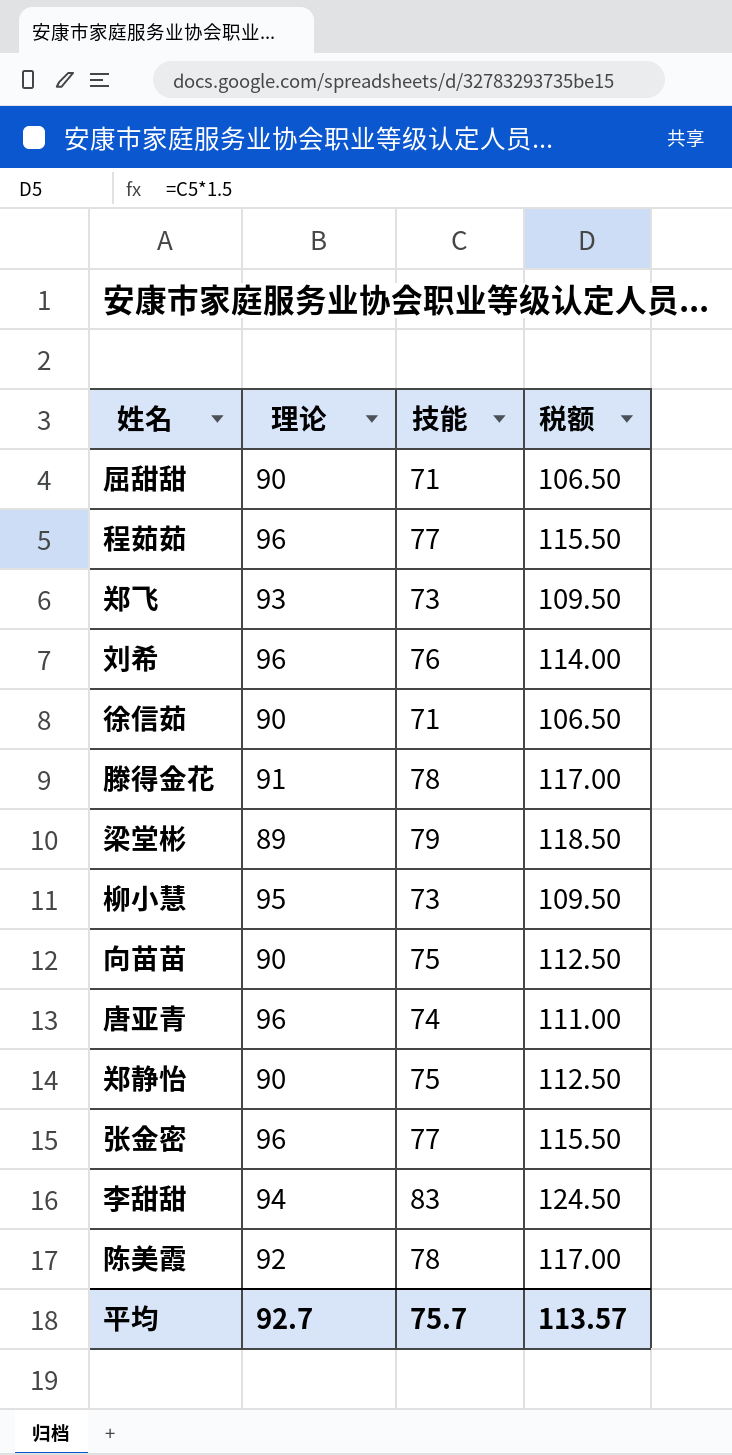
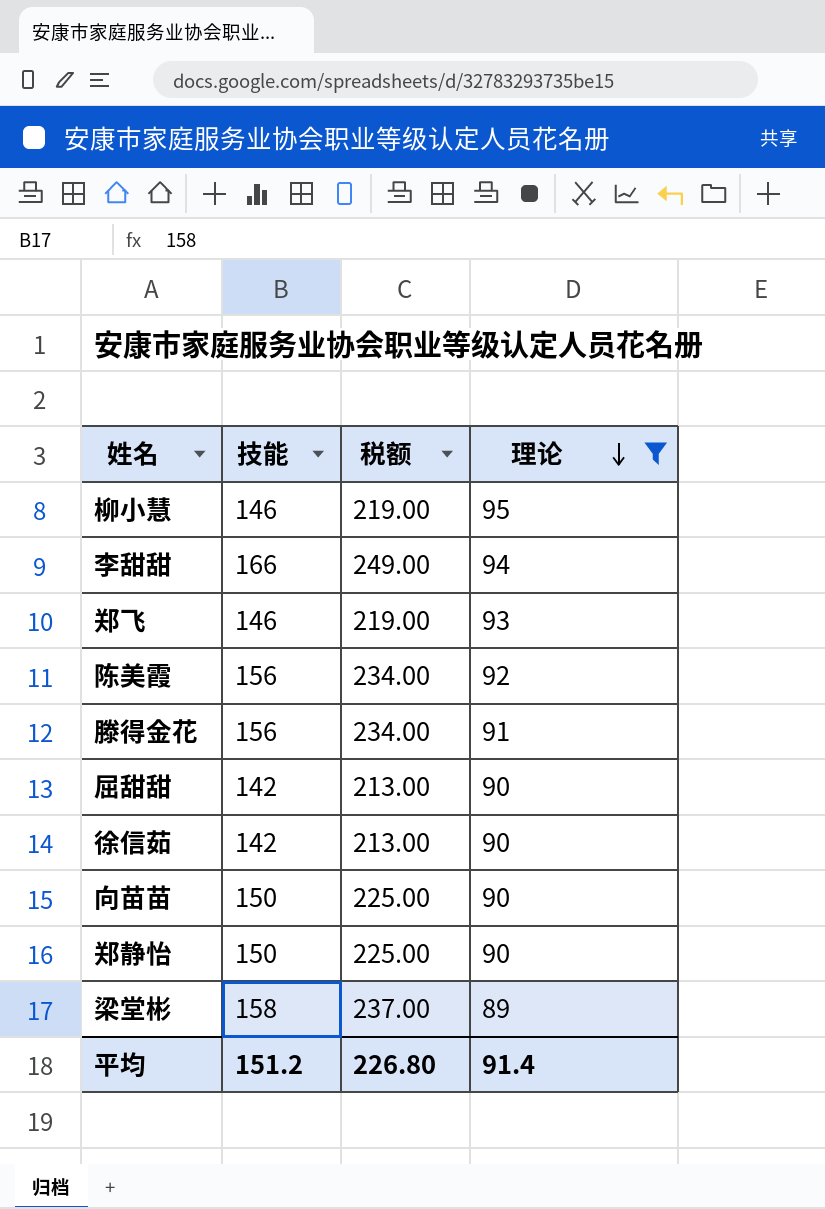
filter: none -> 理论 != 96
row order: none -> 理论 descending
column 理论 | position: 2 -> 4
柳小慧 | 技能: 73 -> 146
柳小慧 | 税额: 109.50 -> 219.00
李甜甜 | 技能: 83 -> 166
李甜甜 | 税额: 124.50 -> 249.00
郑飞 | 技能: 73 -> 146
郑飞 | 税额: 109.50 -> 219.00
陈美霞 | 技能: 78 -> 156
陈美霞 | 税额: 117.00 -> 234.00
滕得金花 | 技能: 78 -> 156
滕得金花 | 税额: 117.00 -> 234.00
屈甜甜 | 技能: 71 -> 142
屈甜甜 | 税额: 106.50 -> 213.00
徐信茹 | 技能: 71 -> 142
徐信茹 | 税额: 106.50 -> 213.00
向苗苗 | 技能: 75 -> 150
向苗苗 | 税额: 112.50 -> 225.00
郑静怡 | 技能: 75 -> 150
郑静怡 | 税额: 112.50 -> 225.00
梁堂彬 | 技能: 79 -> 158
梁堂彬 | 税额: 118.50 -> 237.00
平均 | 技能: 75.7 -> 151.2
平均 | 税额: 113.57 -> 226.80
平均 | 理论: 92.7 -> 91.4

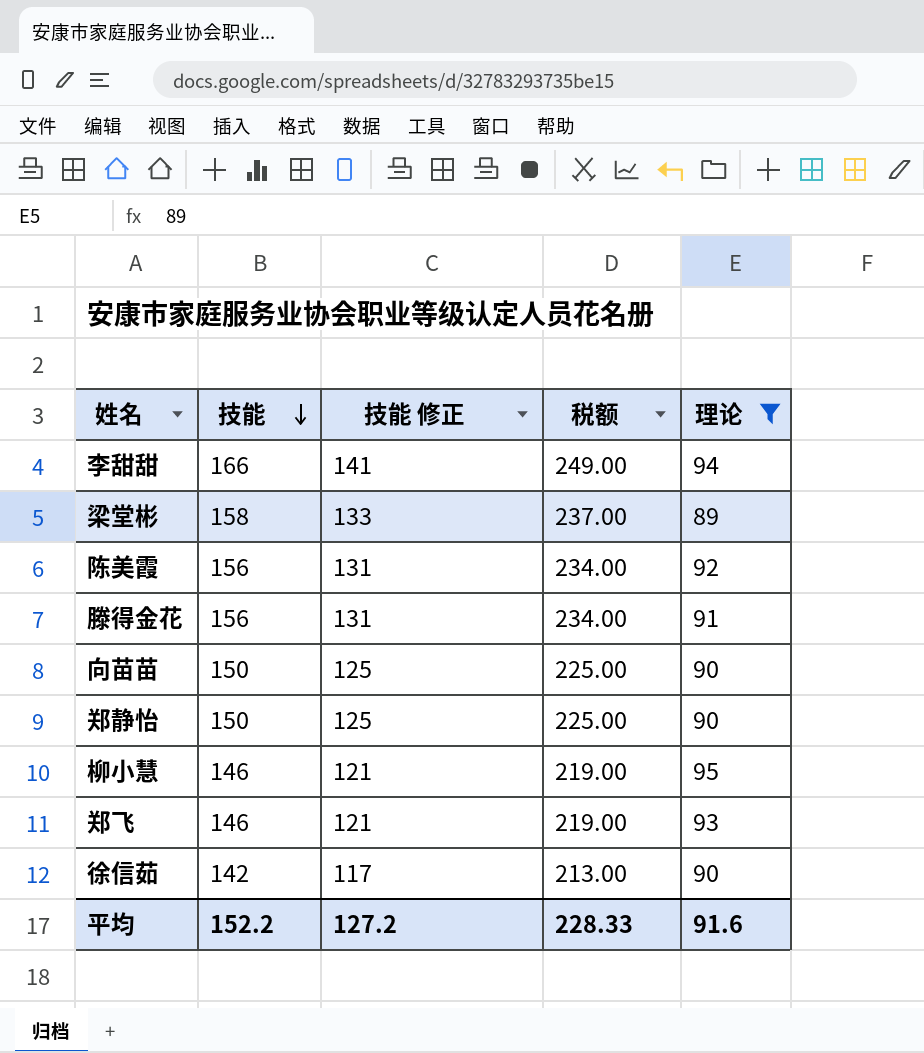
row order: 理论 descending -> 技能 descending
column 技能 修正 | formula: none -> [技能] - 25
row 屈甜甜: 142 | 213.00 | 90 -> none
平均 | 技能: 151.2 -> 152.2
平均 | 税额: 226.80 -> 228.33
平均 | 理论: 91.4 -> 91.6

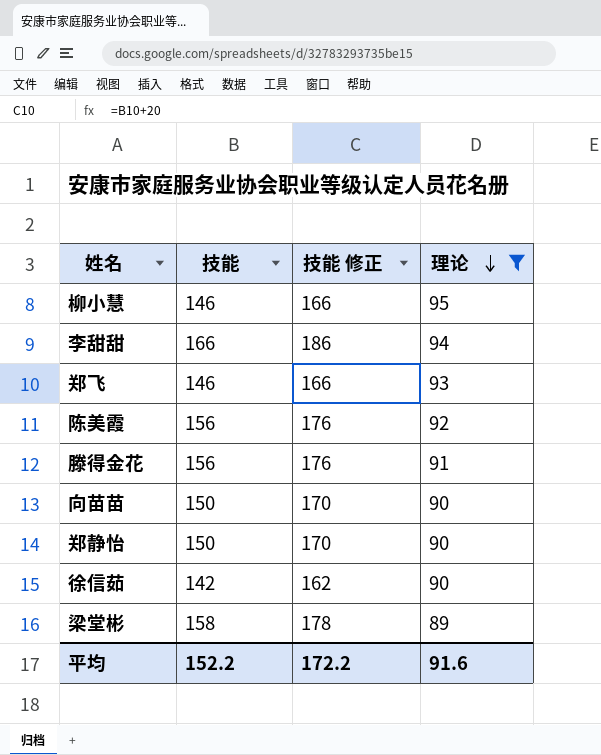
row order: 技能 descending -> 理论 descending
column 税额 | formula: [技能] * 1.5 -> none
column 技能 修正 | formula: [技能] - 25 -> [技能] + 20
平均 | 技能 修正: 127.2 -> 172.2

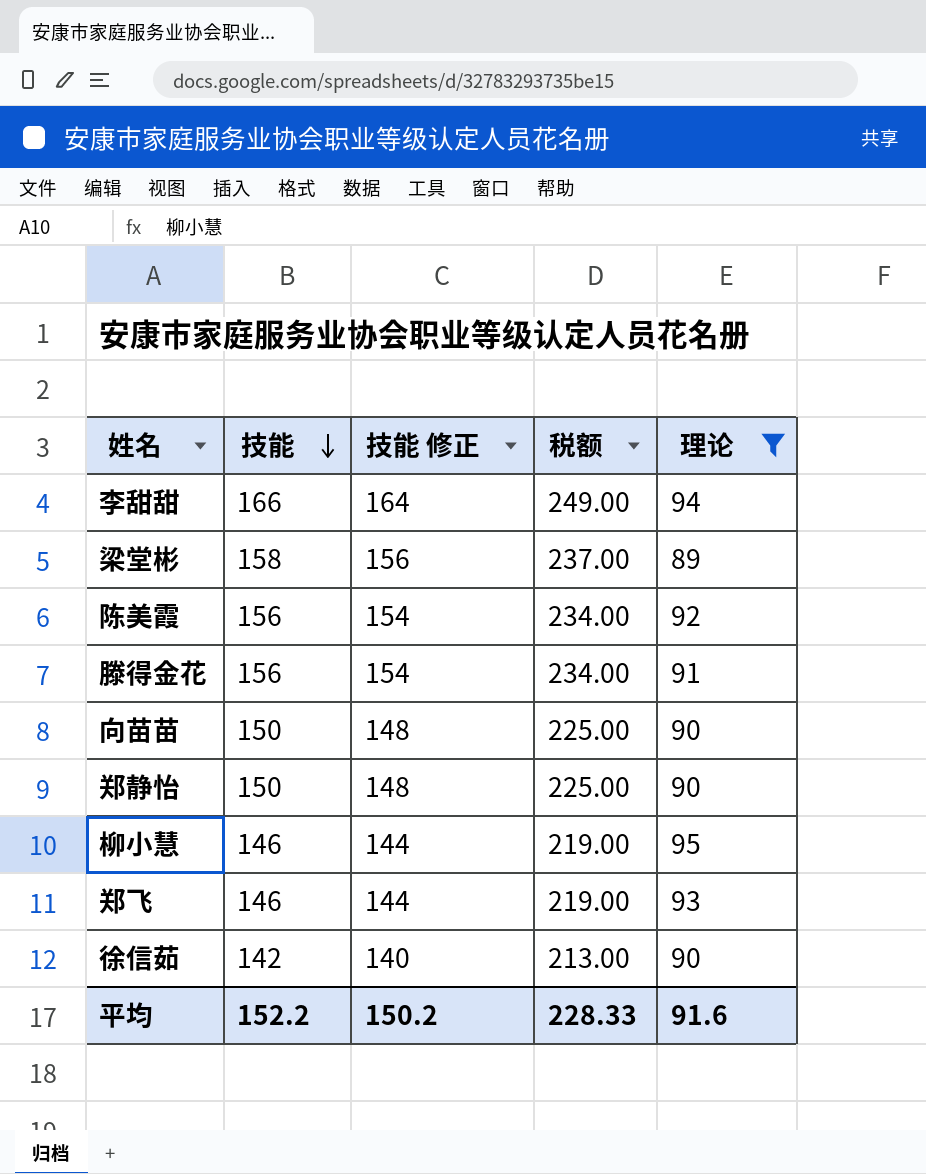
row order: 理论 descending -> 技能 descending
column 技能 修正 | formula: [技能] + 20 -> [技能] - 2
column 税额 | formula: none -> [技能] * 1.5
平均 | 技能 修正: 172.2 -> 150.2

